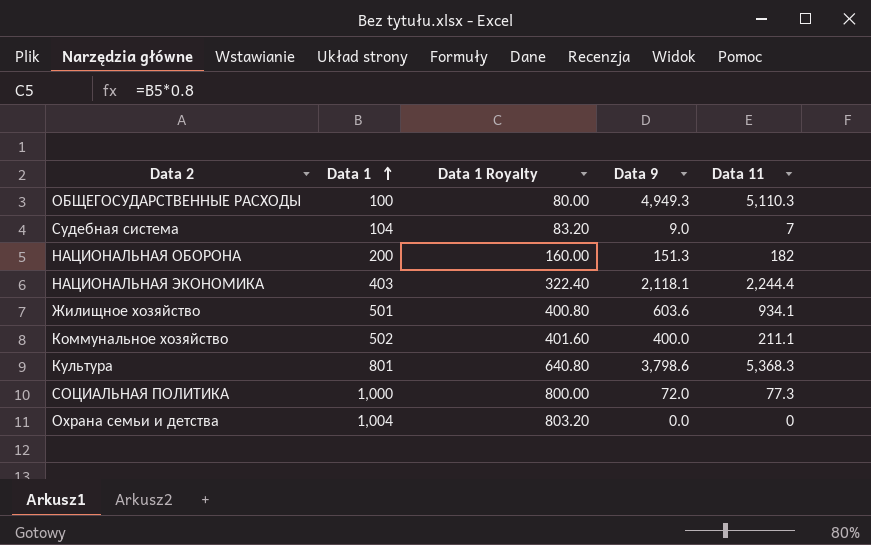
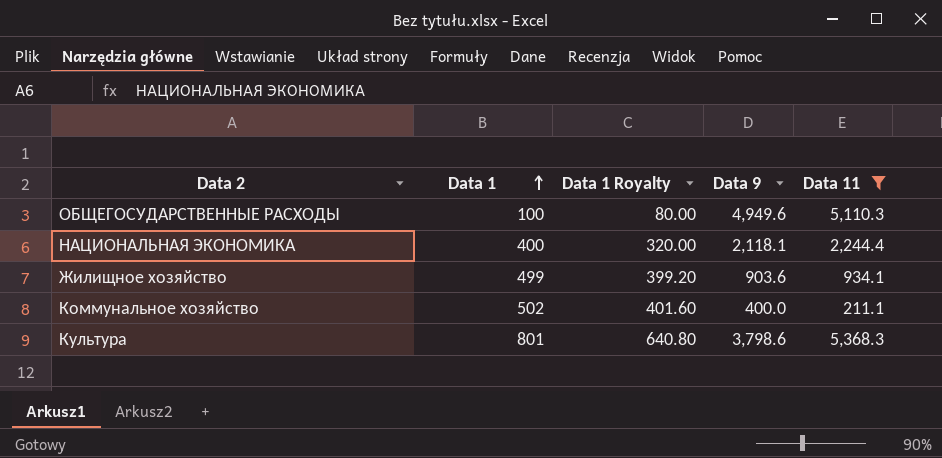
filter: none -> Data 11 >= 211.1
ОБЩЕГОСУДАРСТВЕННЫЕ РАСХОДЫ | Data 9: 4,949.3 -> 4,949.6
НАЦИОНАЛЬНАЯ ЭКОНОМИКА | Data 1: 403 -> 400
НАЦИОНАЛЬНАЯ ЭКОНОМИКА | Data 1 Royalty: 322.40 -> 320.00
Жилищное хозяйство | Data 1: 501 -> 499
Жилищное хозяйство | Data 1 Royalty: 400.80 -> 399.20
Жилищное хозяйство | Data 9: 603.6 -> 903.6

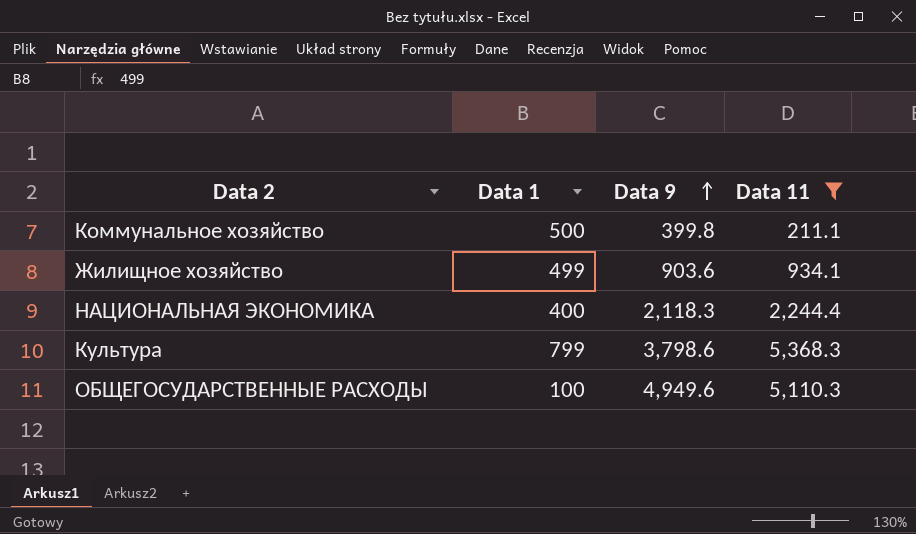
row order: Data 1 ascending -> Data 9 ascending
column Data 1 Royalty | formula: [Data 1] * 0.8 -> none
Коммунальное хозяйство | Data 1: 502 -> 500
Коммунальное хозяйство | Data 9: 400.0 -> 399.8
НАЦИОНАЛЬНАЯ ЭКОНОМИКА | Data 9: 2,118.1 -> 2,118.3
Культура | Data 1: 801 -> 799

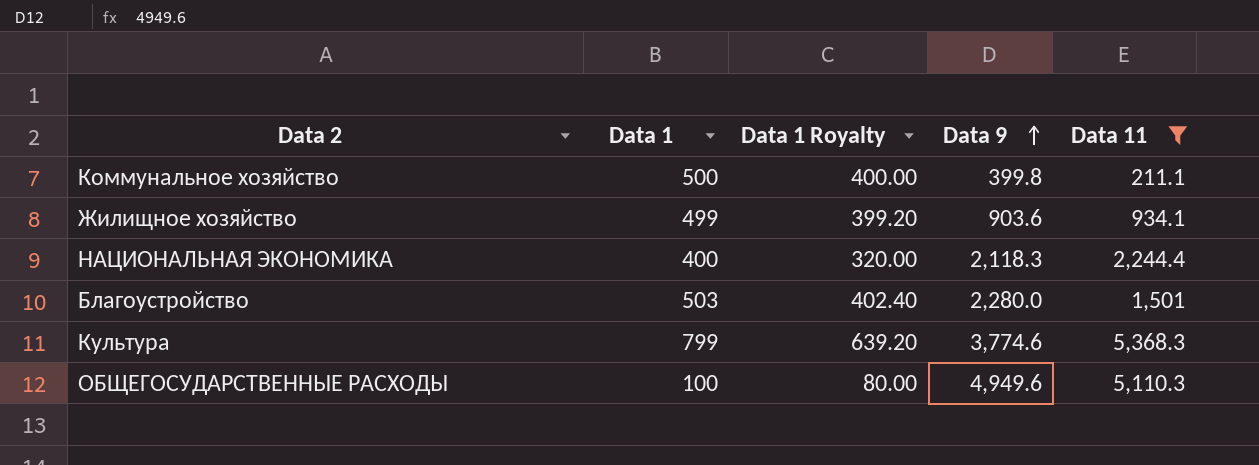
column Data 1 Royalty | formula: none -> [Data 1] * 0.8
row Благоустройство: none -> 503 | 402.40 | 2,280.0 | 1,501
Культура | Data 9: 3,798.6 -> 3,774.6

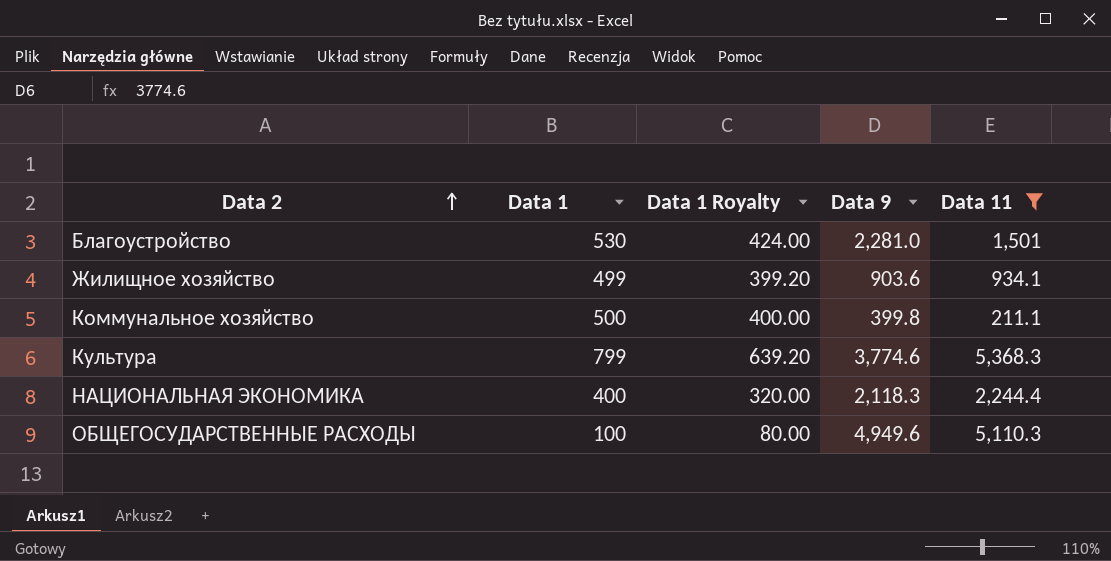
row order: Data 9 ascending -> Data 2 ascending
Благоустройство | Data 1: 503 -> 530
Благоустройство | Data 1 Royalty: 402.40 -> 424.00
Благоустройство | Data 9: 2,280.0 -> 2,281.0

